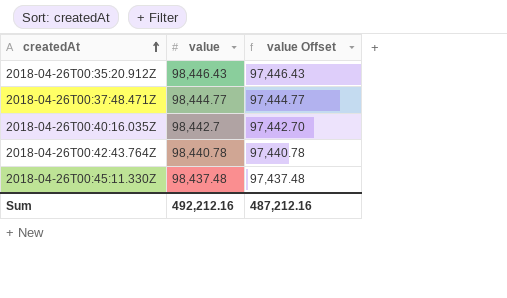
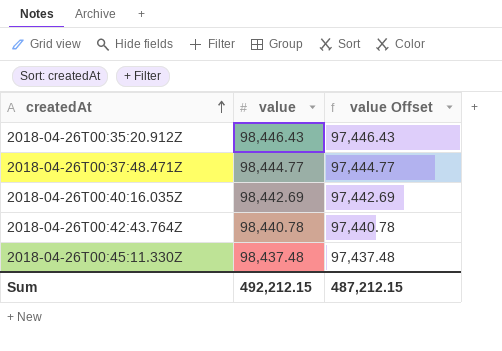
2018-04-26T00:40:16.035Z | value: 98,442.7 -> 98,442.69
2018-04-26T00:40:16.035Z | value Offset: 97,442.70 -> 97,442.69
Sum | value: 492,212.16 -> 492,212.15
Sum | value Offset: 487,212.16 -> 487,212.15

